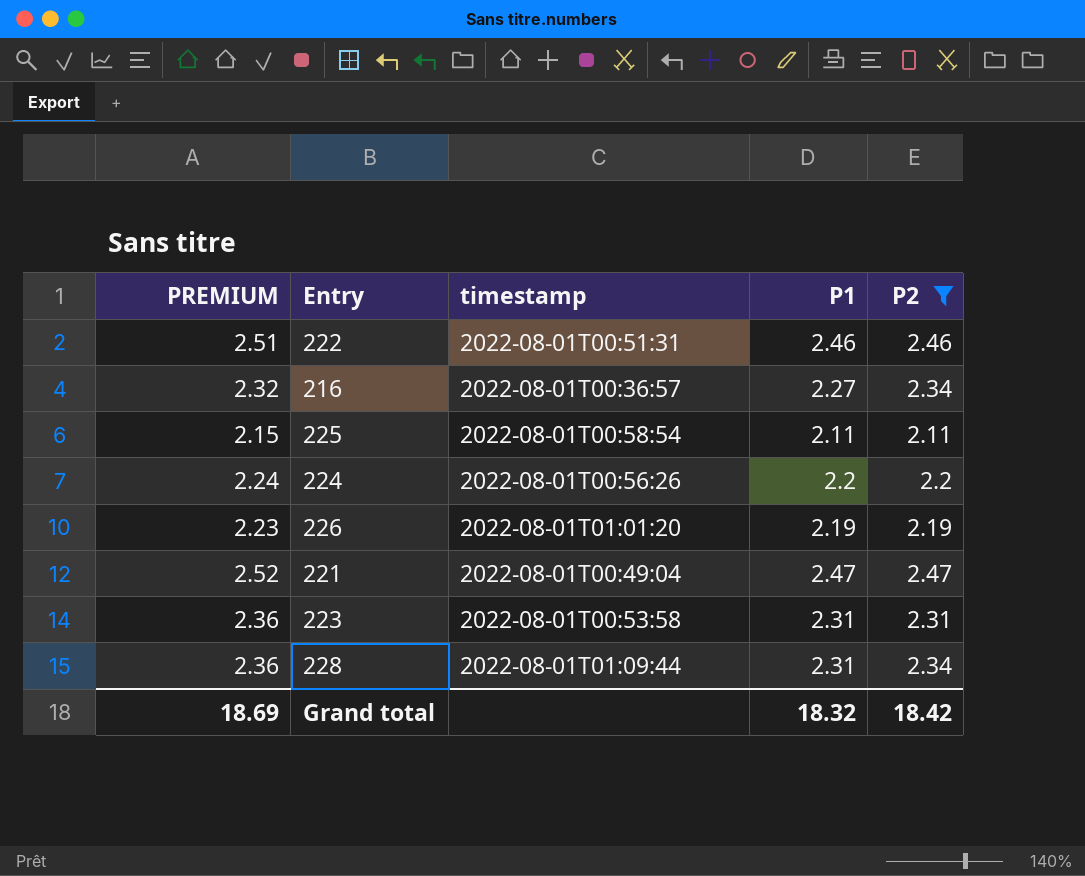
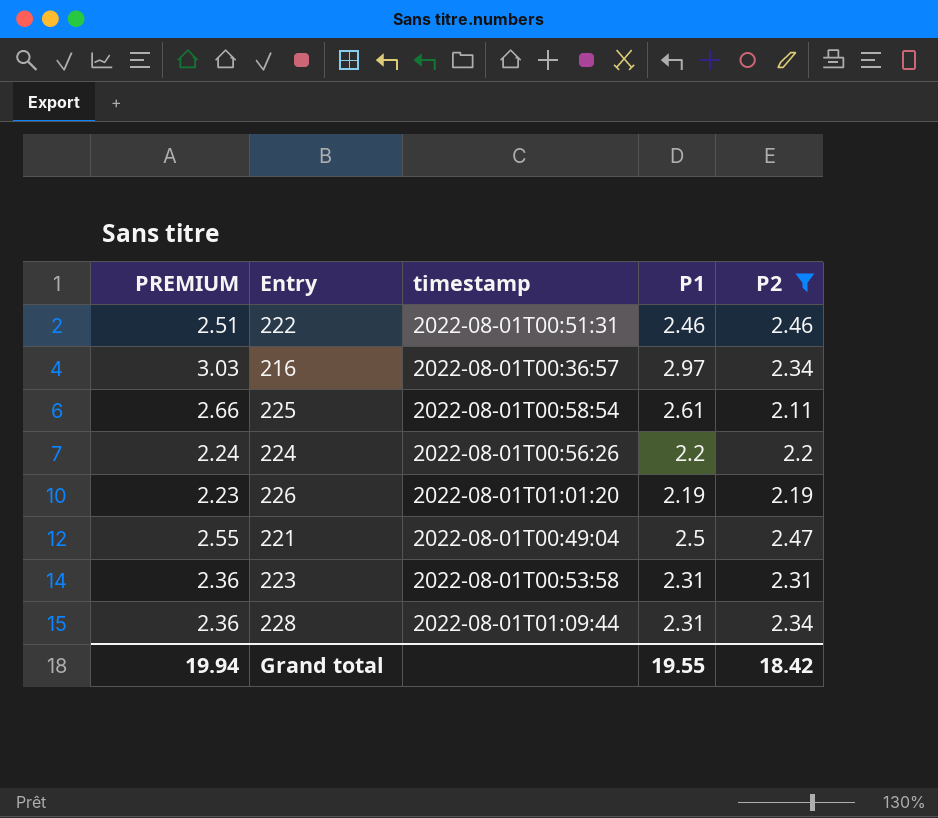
216 | PREMIUM: 2.32 -> 3.03
216 | P1: 2.27 -> 2.97
225 | PREMIUM: 2.15 -> 2.66
225 | P1: 2.11 -> 2.61
221 | PREMIUM: 2.52 -> 2.55
221 | P1: 2.47 -> 2.5
Grand total | PREMIUM: 18.69 -> 19.94
Grand total | P1: 18.32 -> 19.55

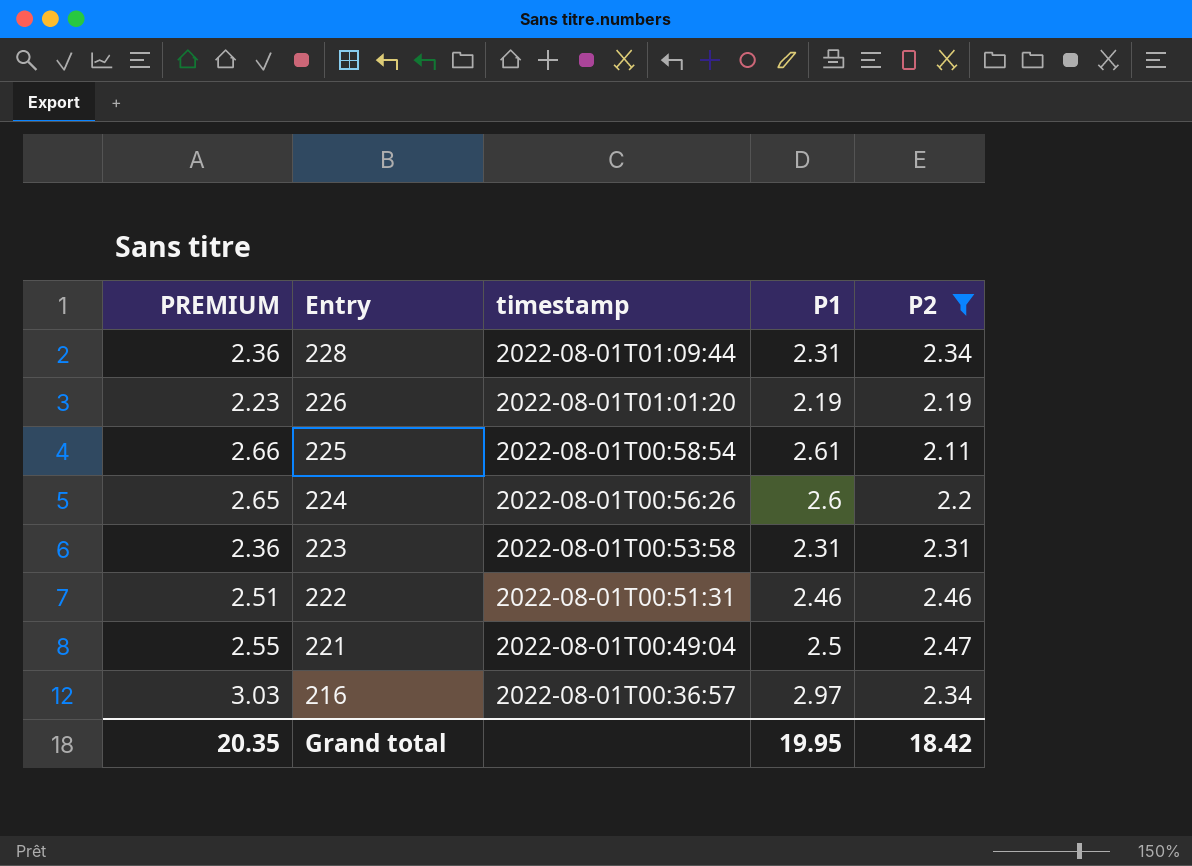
row order: none -> Entry descending
224 | PREMIUM: 2.24 -> 2.65
224 | P1: 2.2 -> 2.6
Grand total | PREMIUM: 19.94 -> 20.35
Grand total | P1: 19.55 -> 19.95

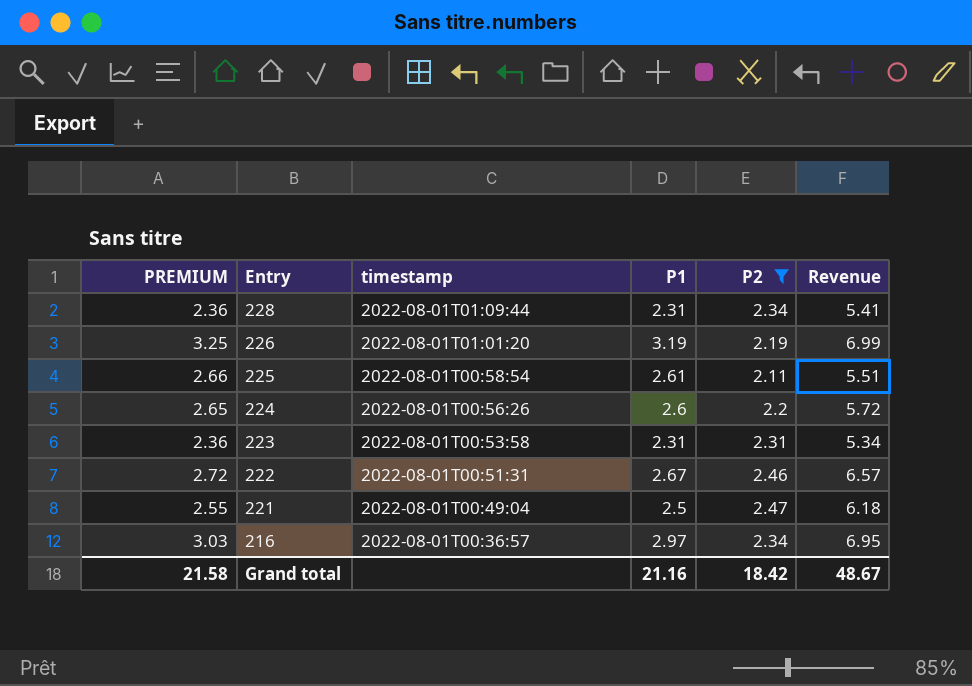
column Revenue | formula: none -> [P1] * [P2]
226 | PREMIUM: 2.23 -> 3.25
226 | P1: 2.19 -> 3.19
222 | PREMIUM: 2.51 -> 2.72
222 | P1: 2.46 -> 2.67
Grand total | PREMIUM: 20.35 -> 21.58
Grand total | P1: 19.95 -> 21.16

